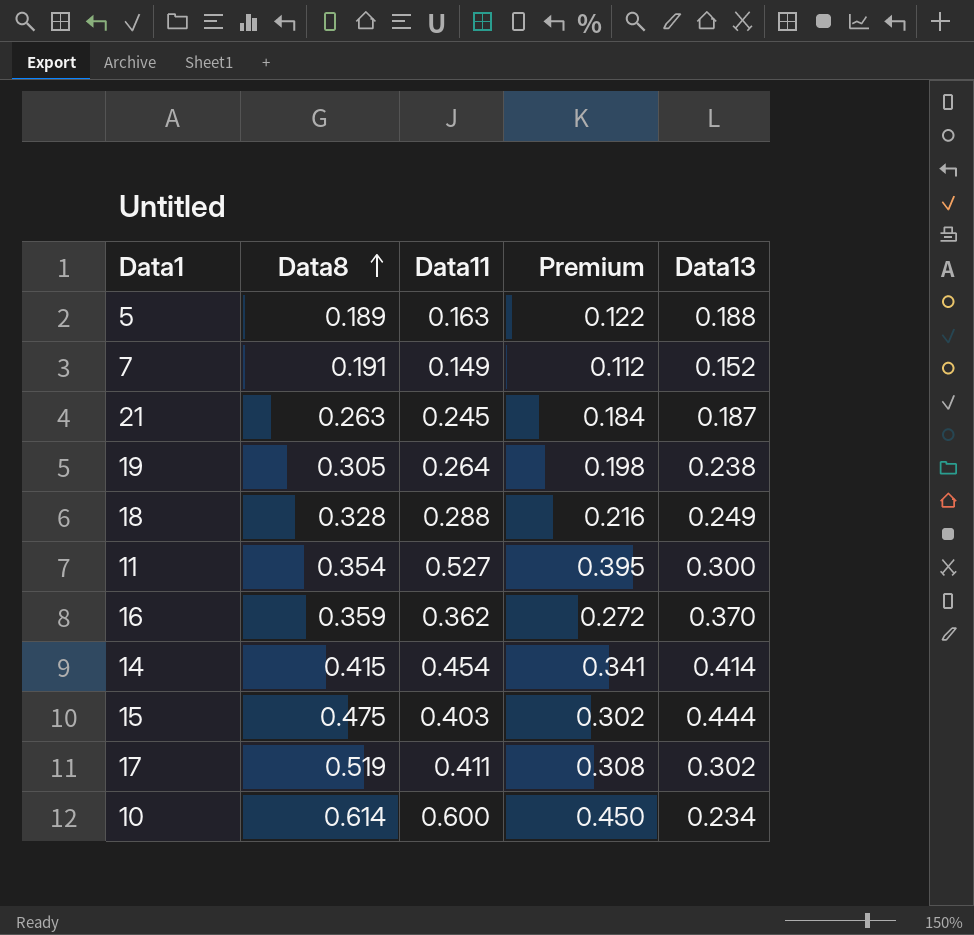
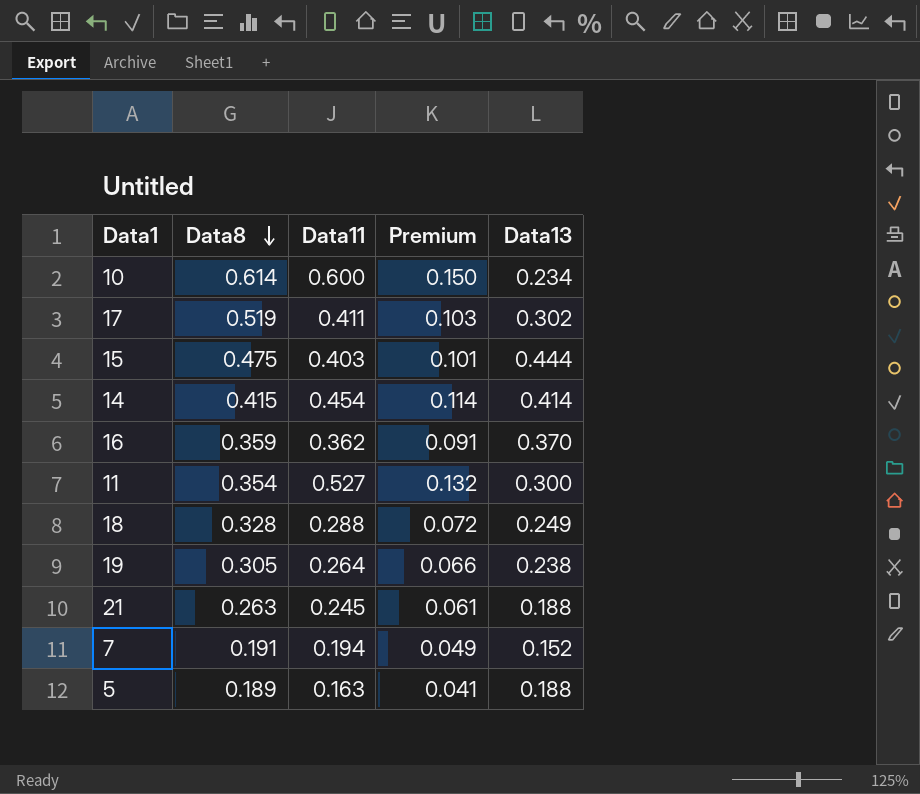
row order: Data8 ascending -> Data8 descending
column Premium | formula: [Data11] * 0.75 -> [Data11] * 0.25
21 | Data13: 0.187 -> 0.188
7 | Data11: 0.149 -> 0.194

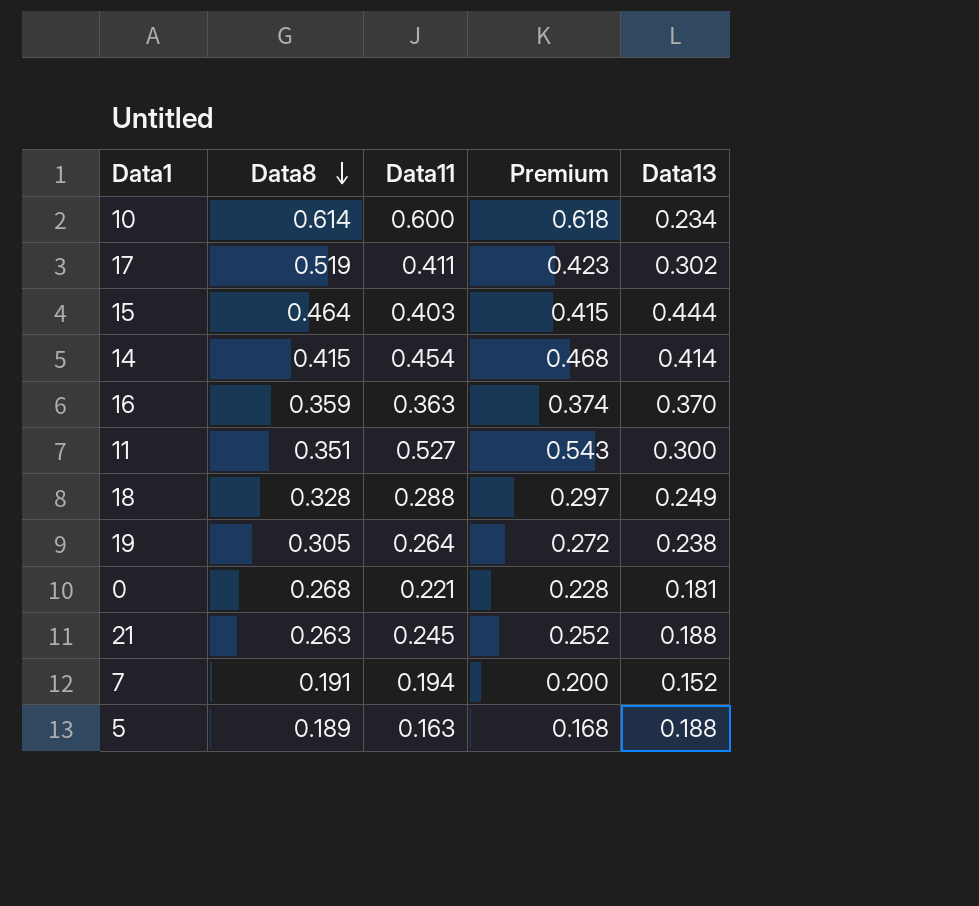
column Premium | formula: [Data11] * 0.25 -> [Data11] * 1.03
15 | Data8: 0.475 -> 0.464
16 | Data11: 0.362 -> 0.363
11 | Data8: 0.354 -> 0.351
row 0: none -> 0.268 | 0.221 | 0.228 | 0.181

